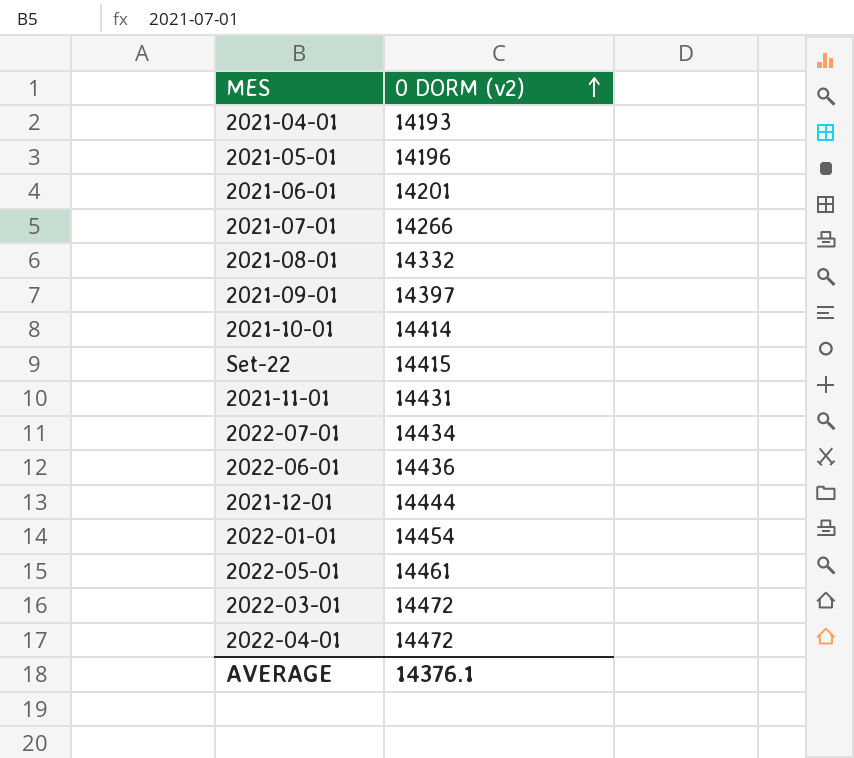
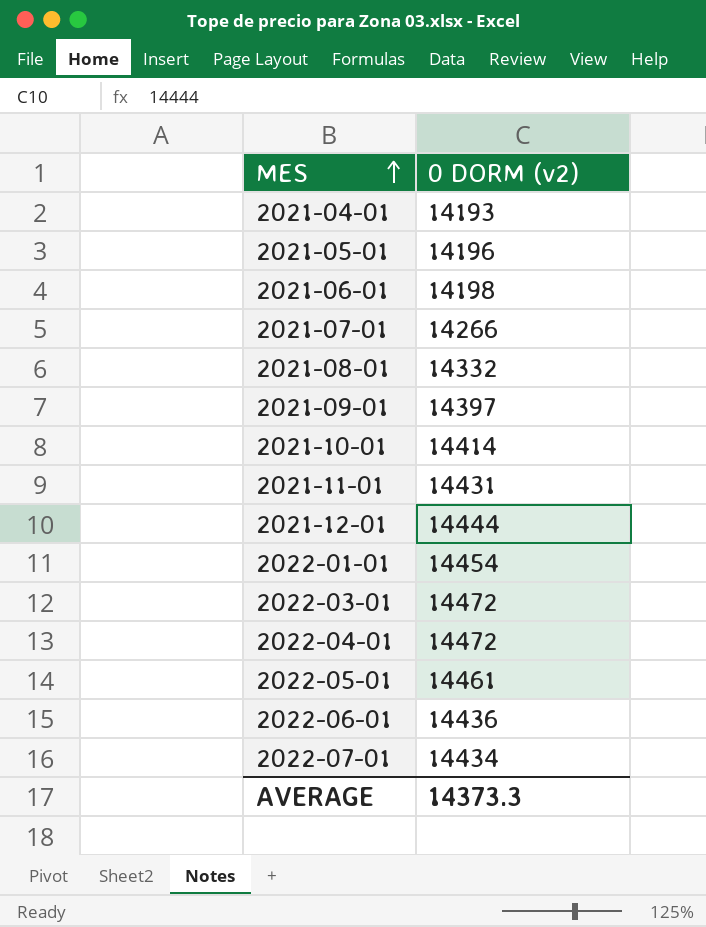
row order: 0 DORM (v2) ascending -> MES ascending
row Set-22: 14415 -> none
2021-06-01 | 0 DORM (v2): 14201 -> 14198
AVERAGE | 0 DORM (v2): 14376.1 -> 14373.3

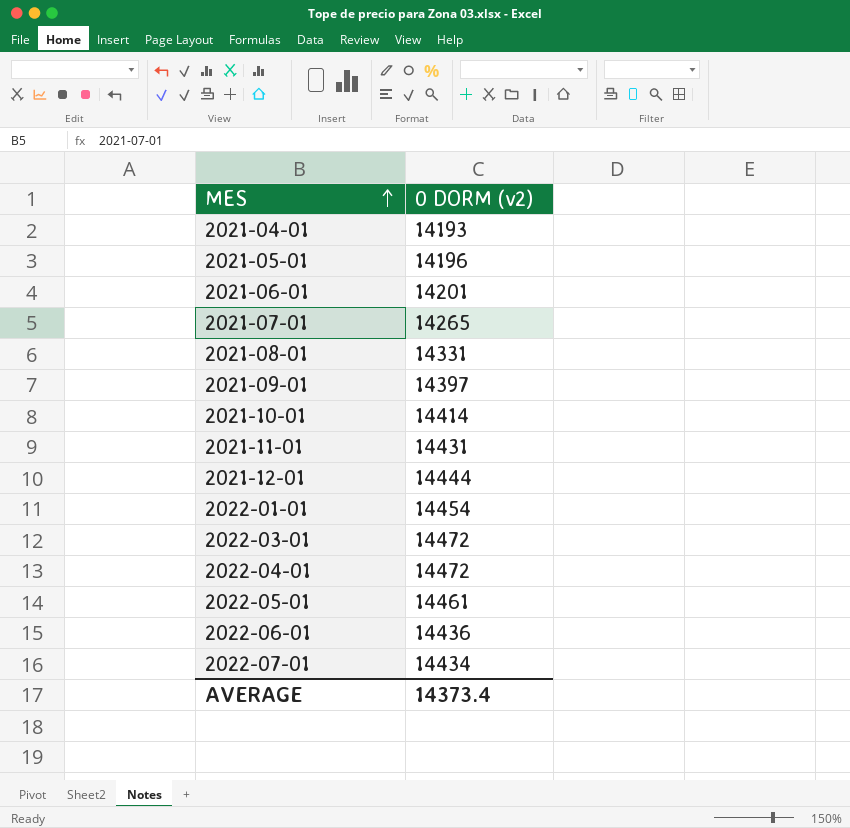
2021-06-01 | 0 DORM (v2): 14198 -> 14201
2021-07-01 | 0 DORM (v2): 14266 -> 14265
2021-08-01 | 0 DORM (v2): 14332 -> 14331
AVERAGE | 0 DORM (v2): 14373.3 -> 14373.4

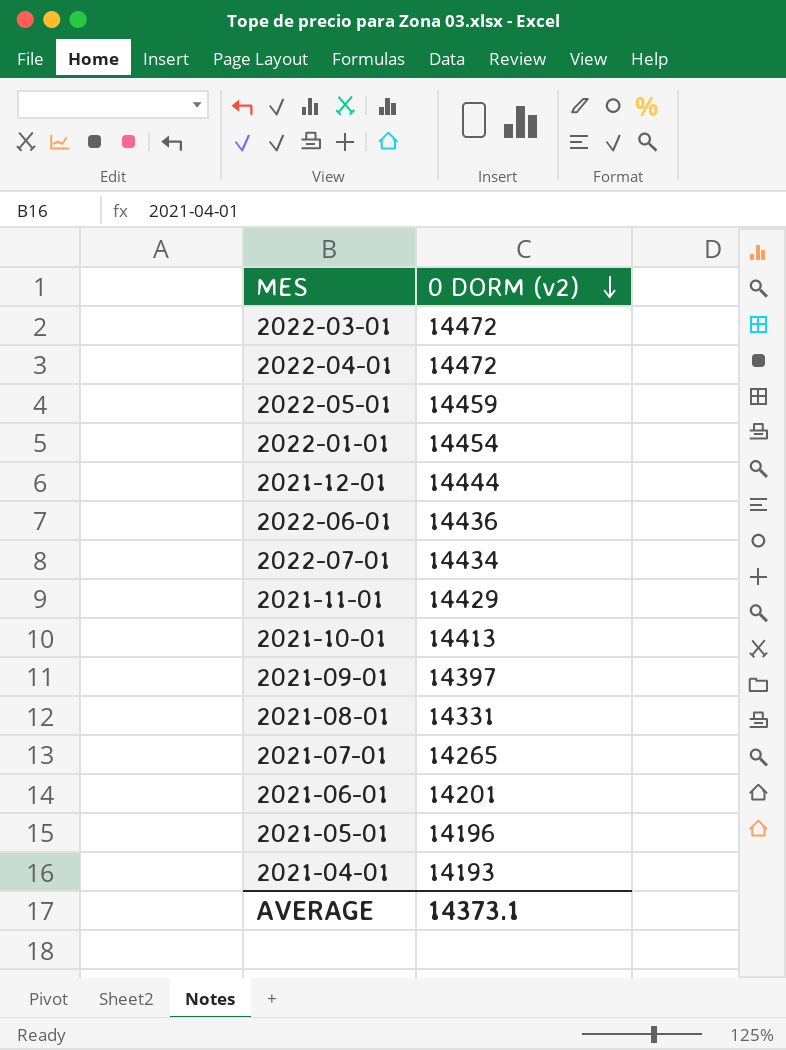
row order: MES ascending -> 0 DORM (v2) descending
2022-05-01 | 0 DORM (v2): 14461 -> 14459
2021-11-01 | 0 DORM (v2): 14431 -> 14429
2021-10-01 | 0 DORM (v2): 14414 -> 14413
AVERAGE | 0 DORM (v2): 14373.4 -> 14373.1

